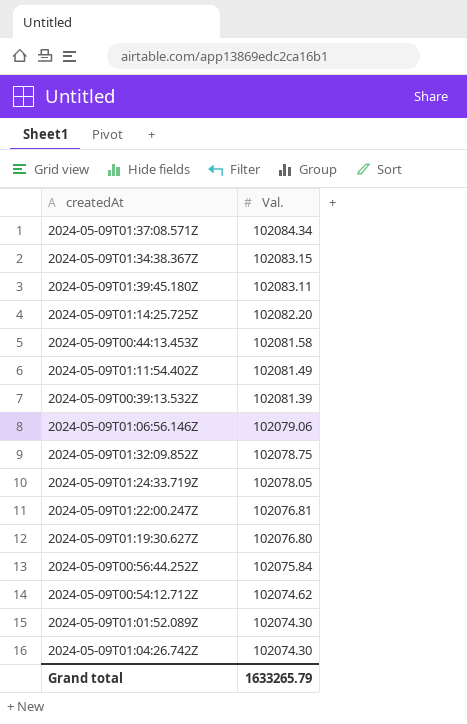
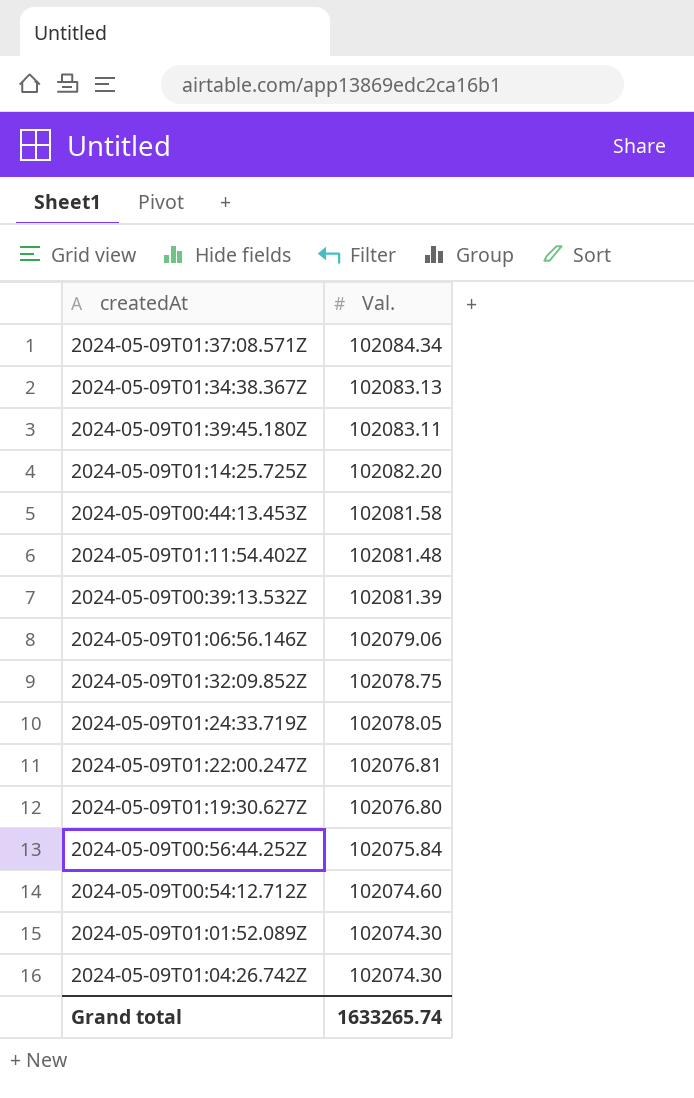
2024-05-09T01:34:38.367Z | Val.: 102083.15 -> 102083.13
2024-05-09T01:11:54.402Z | Val.: 102081.49 -> 102081.48
2024-05-09T00:54:12.712Z | Val.: 102074.62 -> 102074.60
Grand total | Val.: 1633265.79 -> 1633265.74

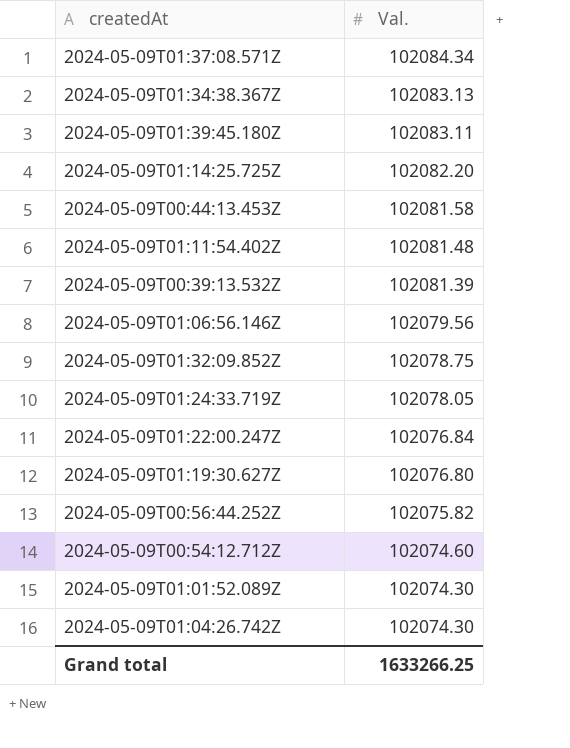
2024-05-09T01:06:56.146Z | Val.: 102079.06 -> 102079.56
2024-05-09T01:22:00.247Z | Val.: 102076.81 -> 102076.84
2024-05-09T00:56:44.252Z | Val.: 102075.84 -> 102075.82
Grand total | Val.: 1633265.74 -> 1633266.25

